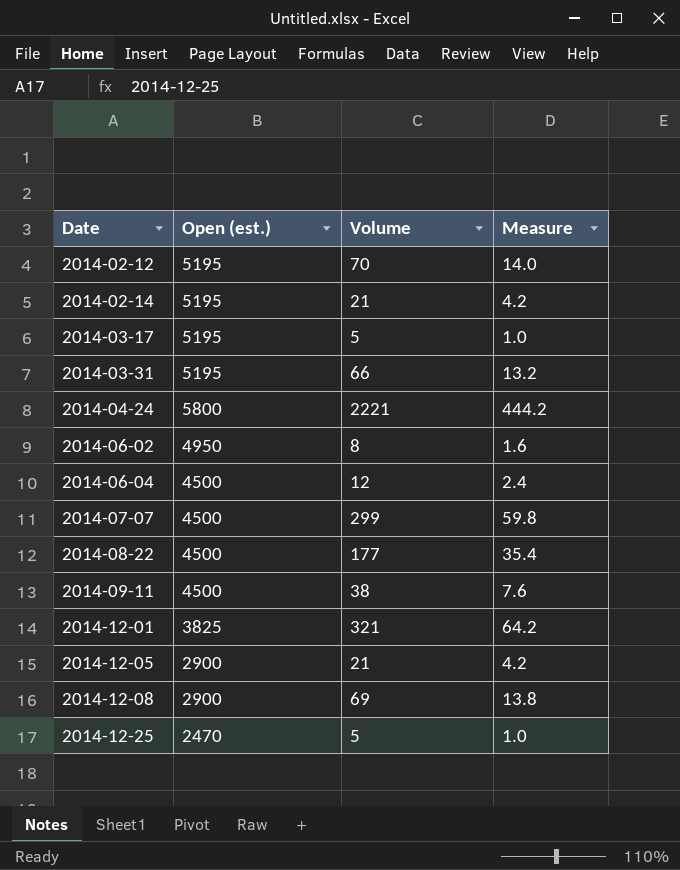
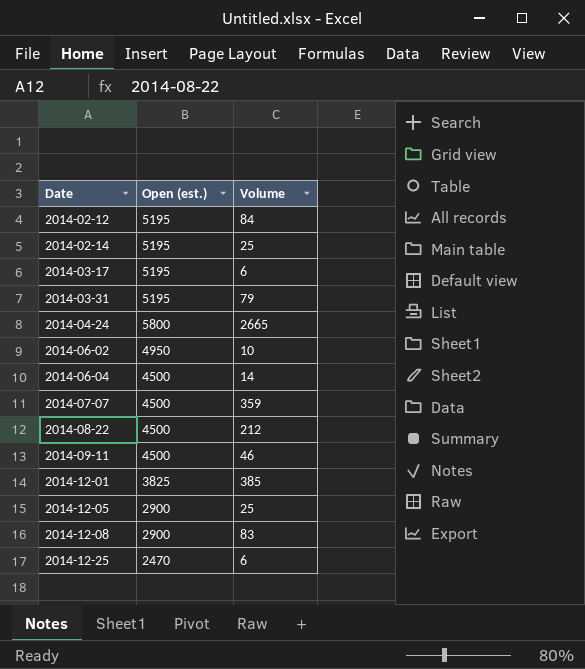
column Measure | formula: [Volume] * 0.2 -> none
2014-02-12 | Volume: 70 -> 84
2014-02-14 | Volume: 21 -> 25
2014-03-17 | Volume: 5 -> 6
2014-03-31 | Volume: 66 -> 79
2014-04-24 | Volume: 2221 -> 2665
2014-06-02 | Volume: 8 -> 10
2014-06-04 | Volume: 12 -> 14
2014-07-07 | Volume: 299 -> 359
2014-08-22 | Volume: 177 -> 212
2014-09-11 | Volume: 38 -> 46
2014-12-01 | Volume: 321 -> 385
2014-12-05 | Volume: 21 -> 25
2014-12-08 | Volume: 69 -> 83
2014-12-25 | Volume: 5 -> 6

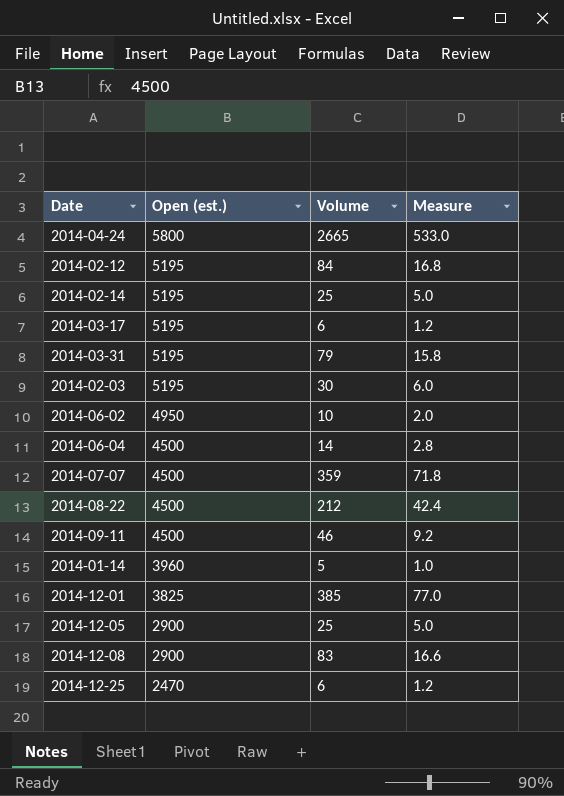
row order: Date ascending -> Open (est.) descending
column Measure | formula: none -> [Volume] * 0.2
row 2014-02-03: none -> 5195 | 30 | 6.0
row 2014-01-14: none -> 3960 | 5 | 1.0

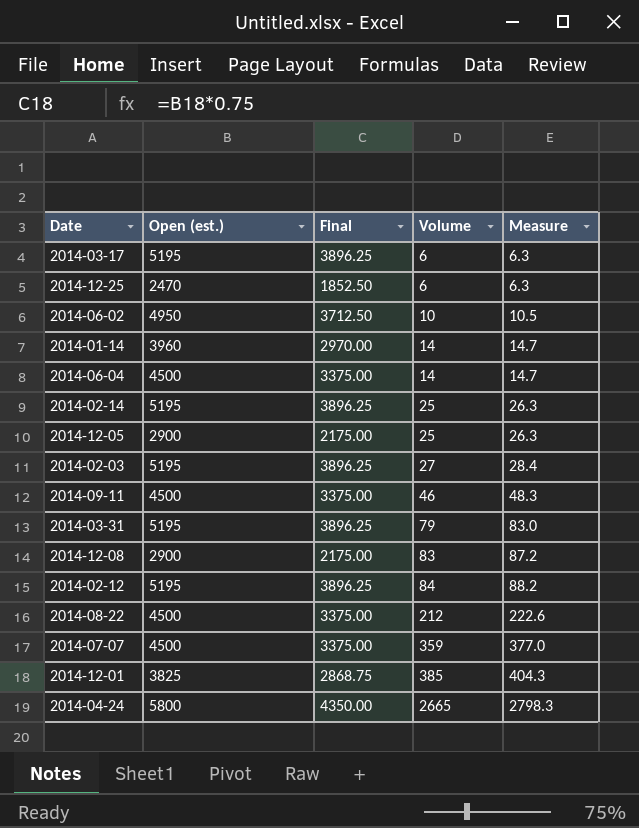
row order: Open (est.) descending -> Volume ascending
column Final | formula: none -> [Open (est.)] * 0.75
column Measure | formula: [Volume] * 0.2 -> [Volume] * 1.05
2014-01-14 | Volume: 5 -> 14
2014-02-03 | Volume: 30 -> 27

